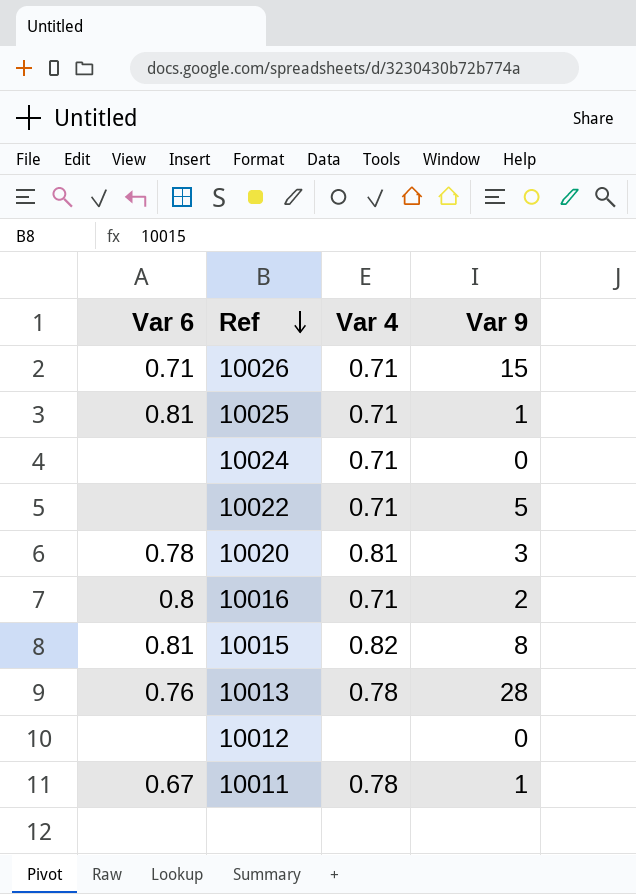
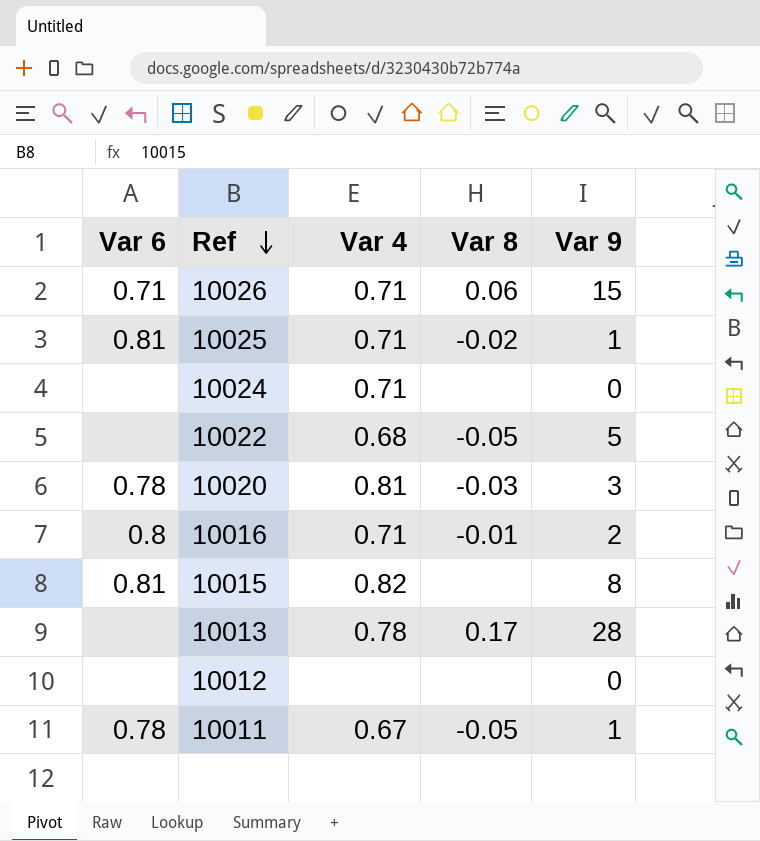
column Var 8 | position: none -> 4
10022 | Var 4: 0.71 -> 0.68
10013 | Var 6: 0.76 -> none
10011 | Var 6: 0.67 -> 0.78
10011 | Var 4: 0.78 -> 0.67

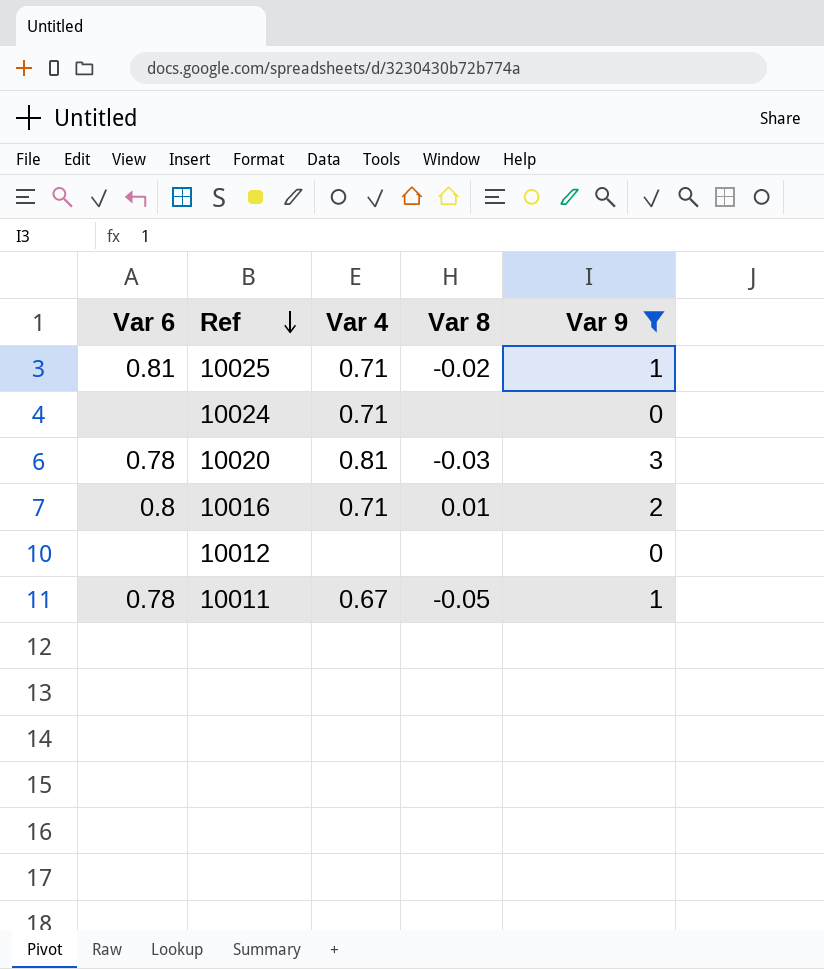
filter: none -> Var 9 <= 3
10016 | Var 8: -0.01 -> 0.01

